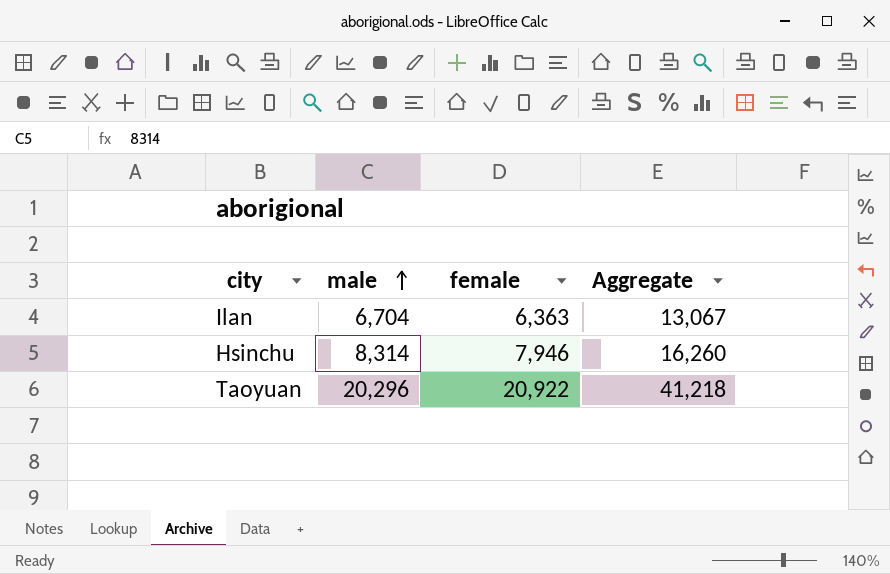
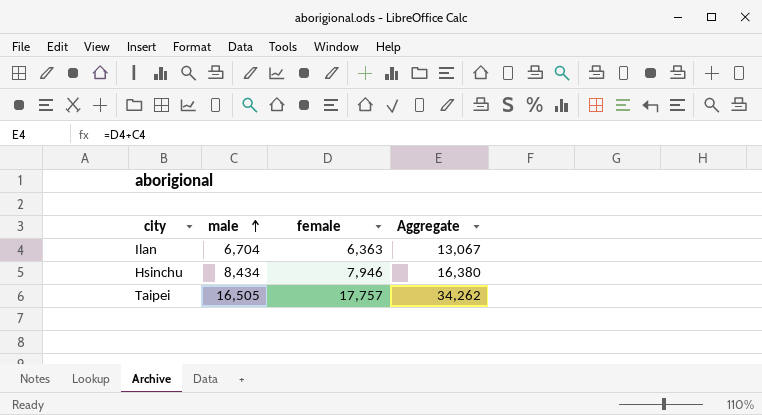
row Taoyuan: 20,296 | 20,922 | 41,218 -> none
Hsinchu | male: 8,314 -> 8,434
Hsinchu | Aggregate: 16,260 -> 16,380
row Taipei: none -> 16,505 | 17,757 | 34,262

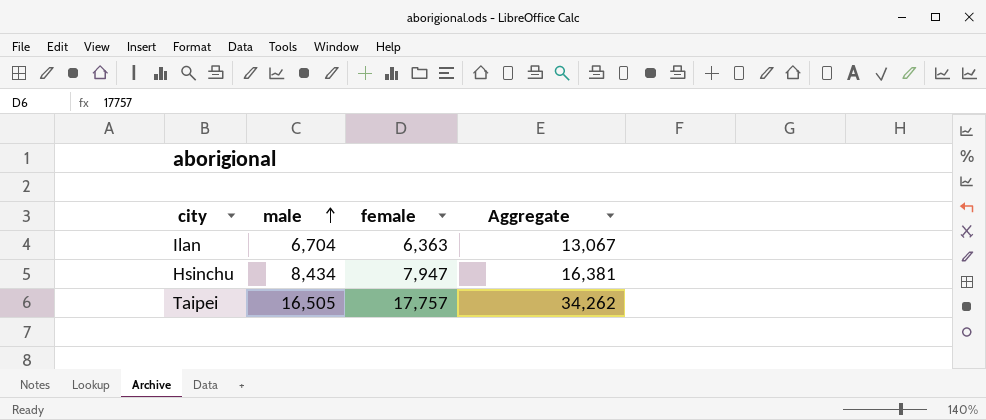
Hsinchu | female: 7,946 -> 7,947
Hsinchu | Aggregate: 16,380 -> 16,381

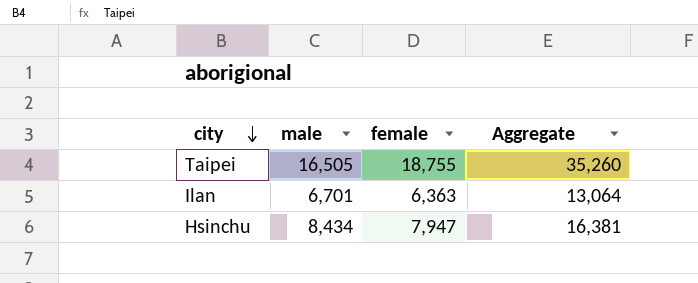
row order: male ascending -> city descending
Taipei | female: 17,757 -> 18,755
Taipei | Aggregate: 34,262 -> 35,260
Ilan | male: 6,704 -> 6,701
Ilan | Aggregate: 13,067 -> 13,064

